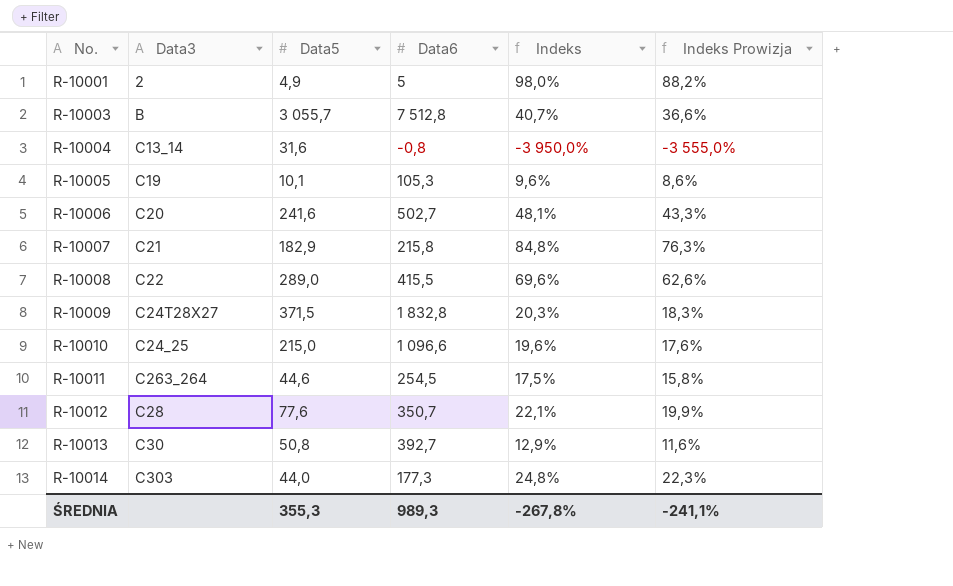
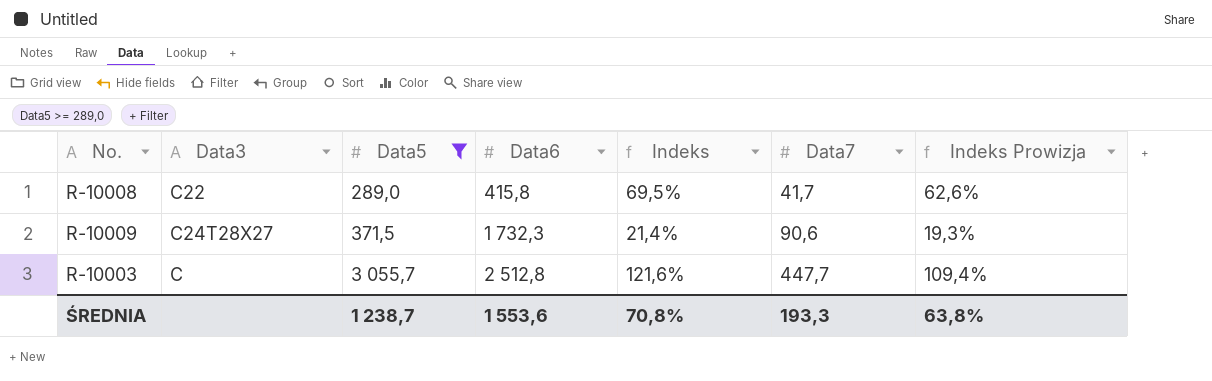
filter: none -> Data5 >= 289,0
row order: No. ascending -> Data5 ascending
column Data7 | position: none -> 6
R-10008 | Data6: 415,5 -> 415,8
R-10008 | Indeks: 69,6% -> 69,5%
R-10009 | Data6: 1 832,8 -> 1 732,3
R-10009 | Indeks: 20,3% -> 21,4%
R-10009 | Indeks Prowizja: 18,3% -> 19,3%
R-10003 | Data3: B -> C
R-10003 | Data6: 7 512,8 -> 2 512,8
R-10003 | Indeks: 40,7% -> 121,6%
R-10003 | Indeks Prowizja: 36,6% -> 109,4%
ŚREDNIA | Data5: 355,3 -> 1 238,7
ŚREDNIA | Data6: 989,3 -> 1 553,6
ŚREDNIA | Indeks: -267,8% -> 70,8%
ŚREDNIA | Indeks Prowizja: -241,1% -> 63,8%

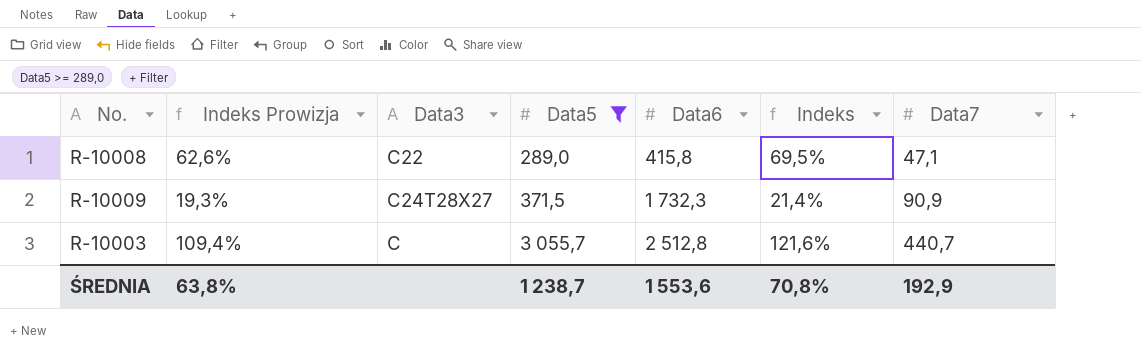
column Indeks Prowizja | position: 7 -> 2
R-10008 | Data7: 41,7 -> 47,1
R-10009 | Data7: 90,6 -> 90,9
R-10003 | Data7: 447,7 -> 440,7
ŚREDNIA | Data7: 193,3 -> 192,9

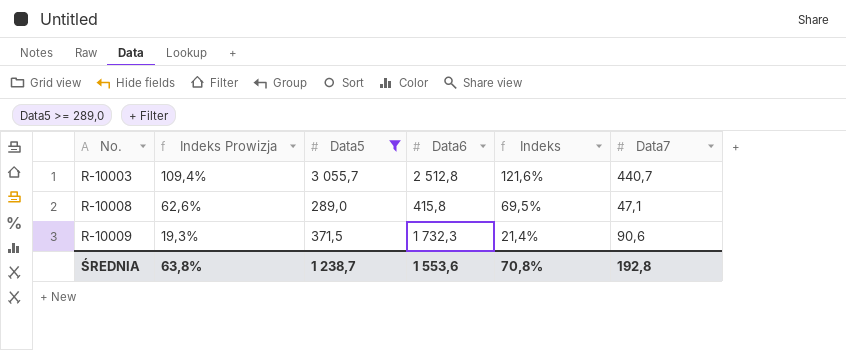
row order: Data5 ascending -> No. ascending
column Data3 | position: 3 -> none
R-10009 | Data7: 90,9 -> 90,6
ŚREDNIA | Data7: 192,9 -> 192,8

